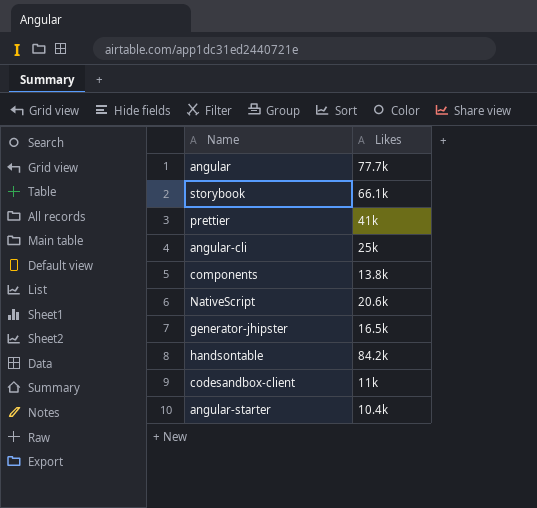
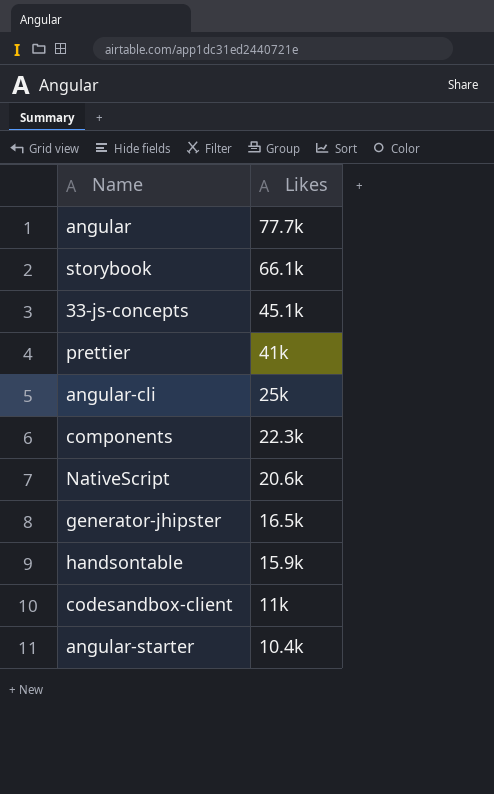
row 33-js-concepts: none -> 45.1k
components | Likes: 13.8k -> 22.3k
handsontable | Likes: 84.2k -> 15.9k

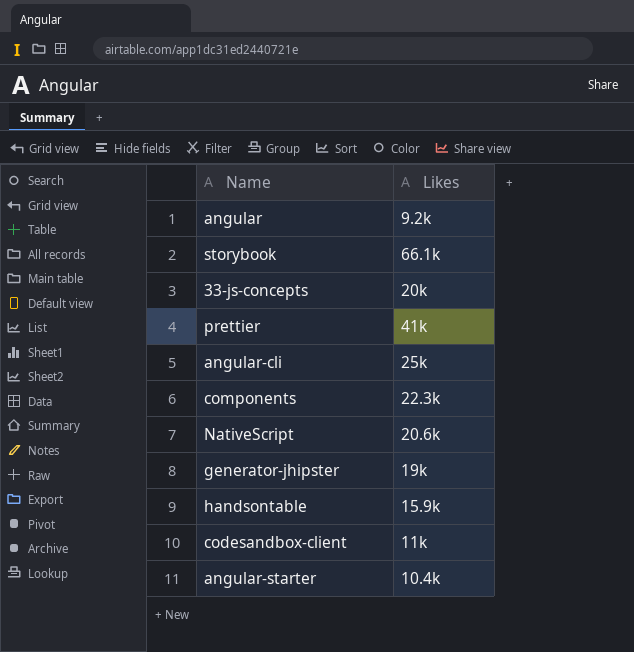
angular | Likes: 77.7k -> 9.2k
33-js-concepts | Likes: 45.1k -> 20k
generator-jhipster | Likes: 16.5k -> 19k

